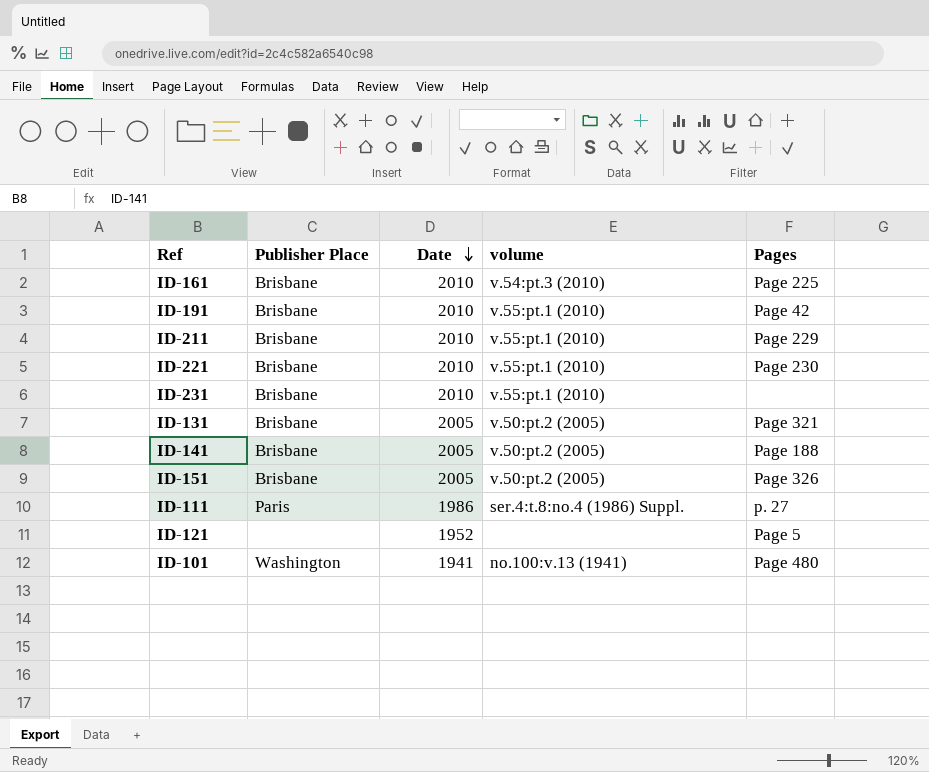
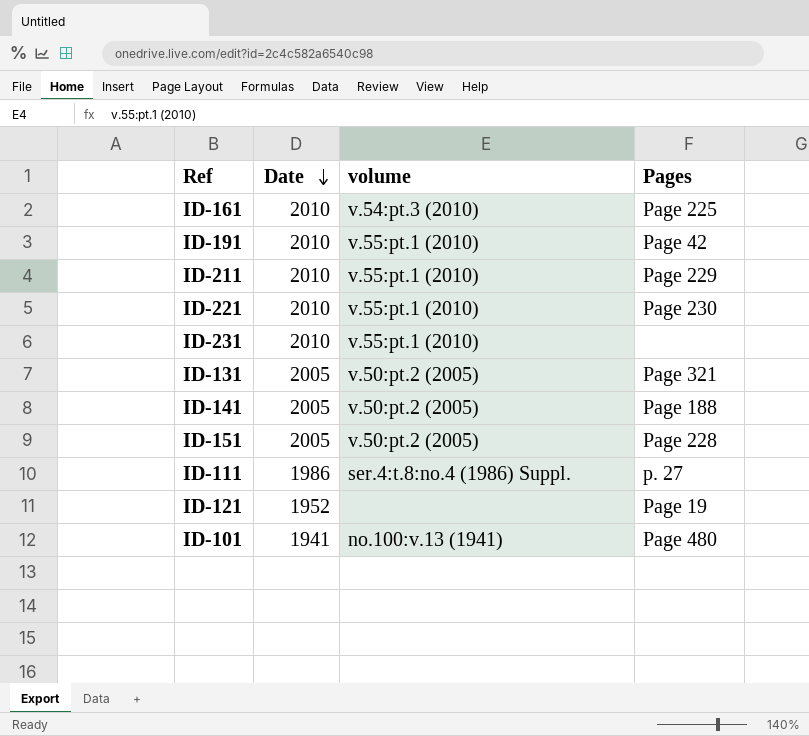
column Publisher Place | position: 2 -> none
ID-151 | Pages: Page 326 -> Page 228
ID-121 | Pages: Page 5 -> Page 19

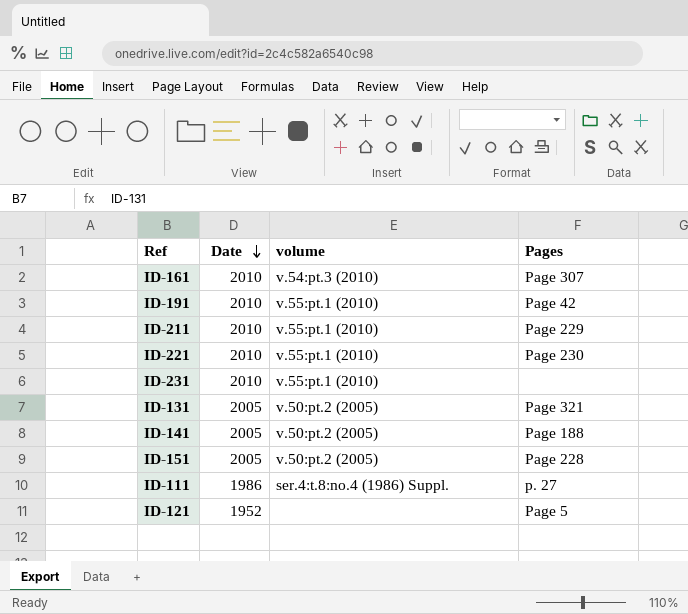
row ID-101: 1941 | no.100:v.13 (1941) | Page 480 -> none
ID-161 | Pages: Page 225 -> Page 307
ID-121 | Pages: Page 19 -> Page 5

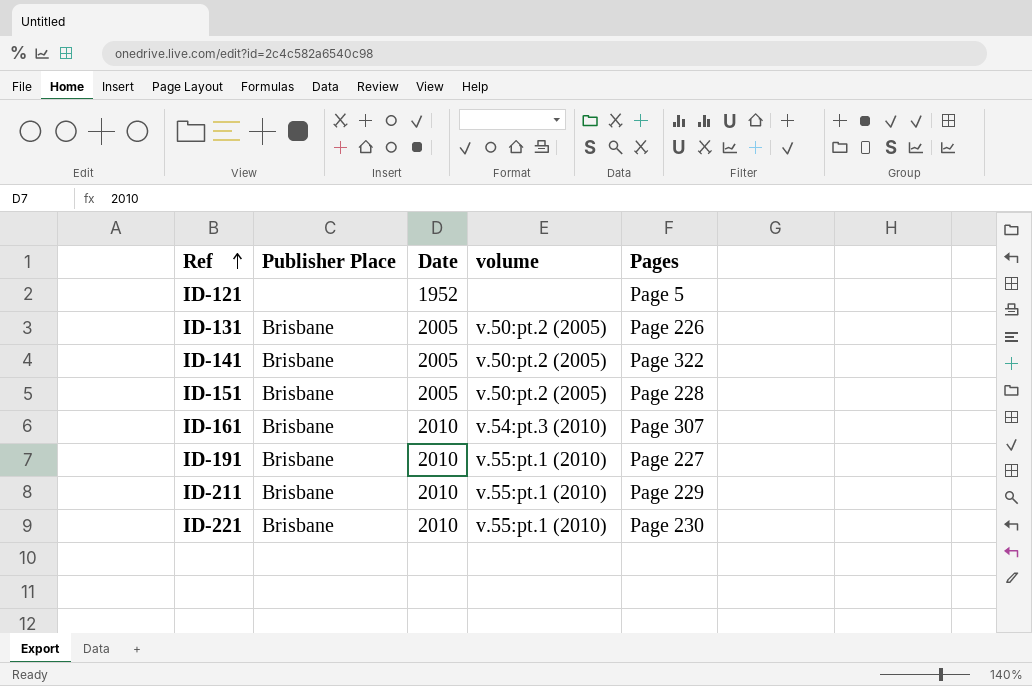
row order: Date descending -> Ref ascending
column Publisher Place | position: none -> 2
row ID-231: 2010 | v.55:pt.1 (2010) | none -> none
row ID-111: 1986 | ser.4:t.8:no.4 (1986) Suppl. | p. 27 -> none
ID-131 | Pages: Page 321 -> Page 226
ID-141 | Pages: Page 188 -> Page 322
ID-191 | Pages: Page 42 -> Page 227

